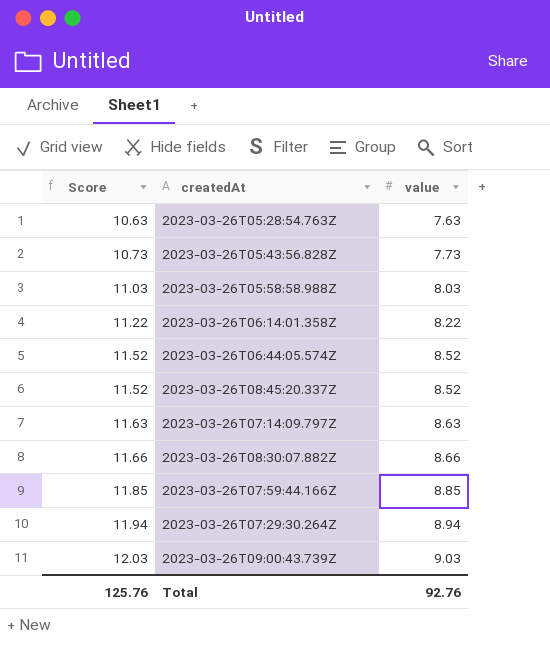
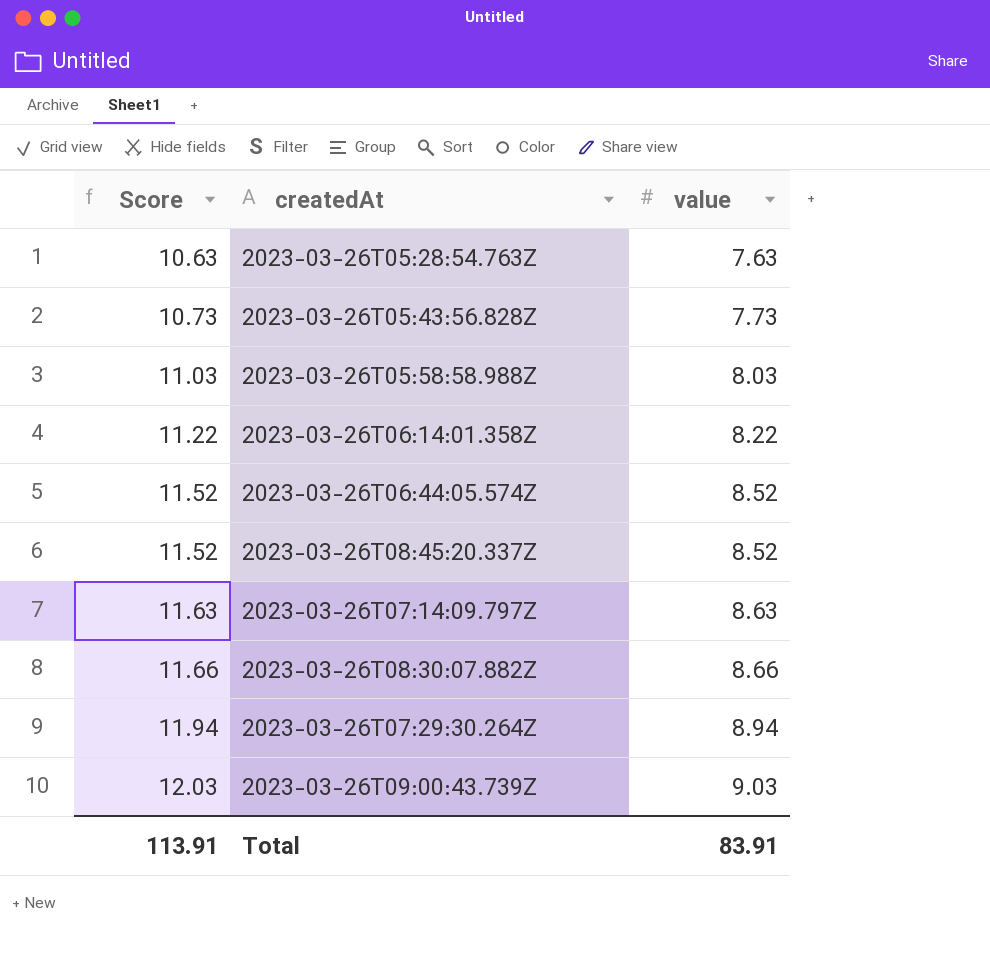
row 2023-03-26T07:59:44.166Z: 11.85 | 8.85 -> none
Total | Score: 125.76 -> 113.91
Total | value: 92.76 -> 83.91

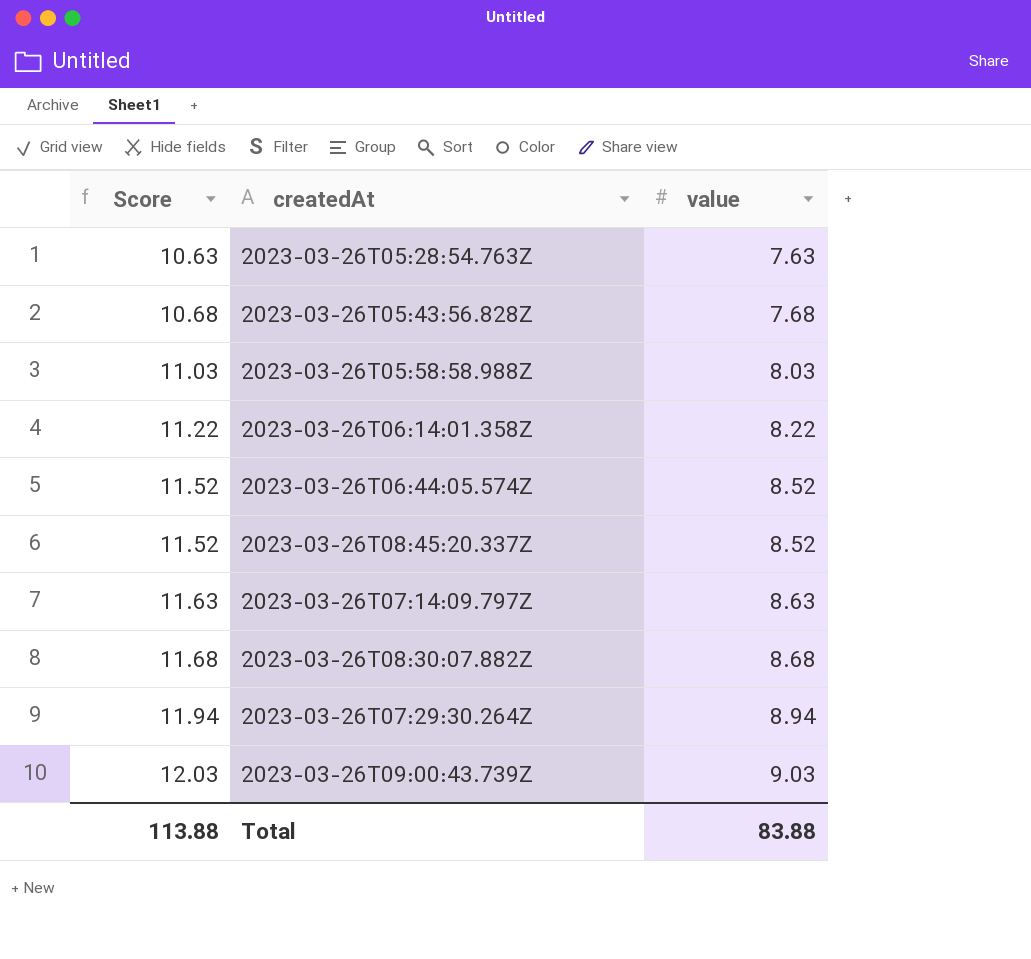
2023-03-26T05:43:56.828Z | Score: 10.73 -> 10.68
2023-03-26T05:43:56.828Z | value: 7.73 -> 7.68
2023-03-26T08:30:07.882Z | Score: 11.66 -> 11.68
2023-03-26T08:30:07.882Z | value: 8.66 -> 8.68
Total | Score: 113.91 -> 113.88
Total | value: 83.91 -> 83.88

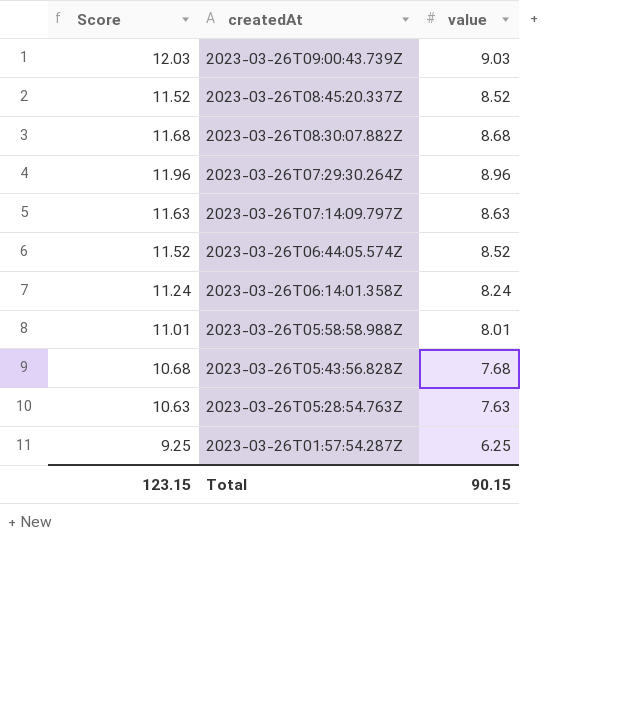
row order: Score ascending -> createdAt descending
2023-03-26T07:29:30.264Z | Score: 11.94 -> 11.96
2023-03-26T07:29:30.264Z | value: 8.94 -> 8.96
2023-03-26T06:14:01.358Z | Score: 11.22 -> 11.24
2023-03-26T06:14:01.358Z | value: 8.22 -> 8.24
2023-03-26T05:58:58.988Z | Score: 11.03 -> 11.01
2023-03-26T05:58:58.988Z | value: 8.03 -> 8.01
row 2023-03-26T01:57:54.287Z: none -> 9.25 | 6.25
Total | Score: 113.88 -> 123.15
Total | value: 83.88 -> 90.15

